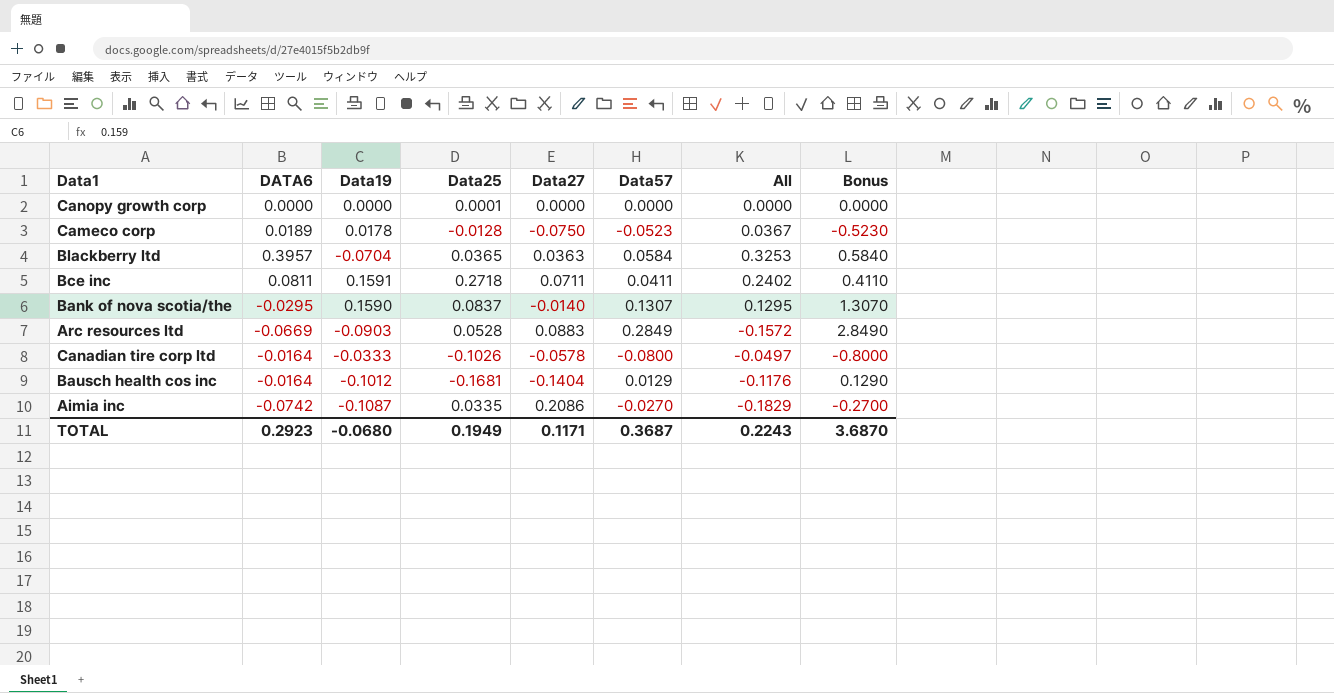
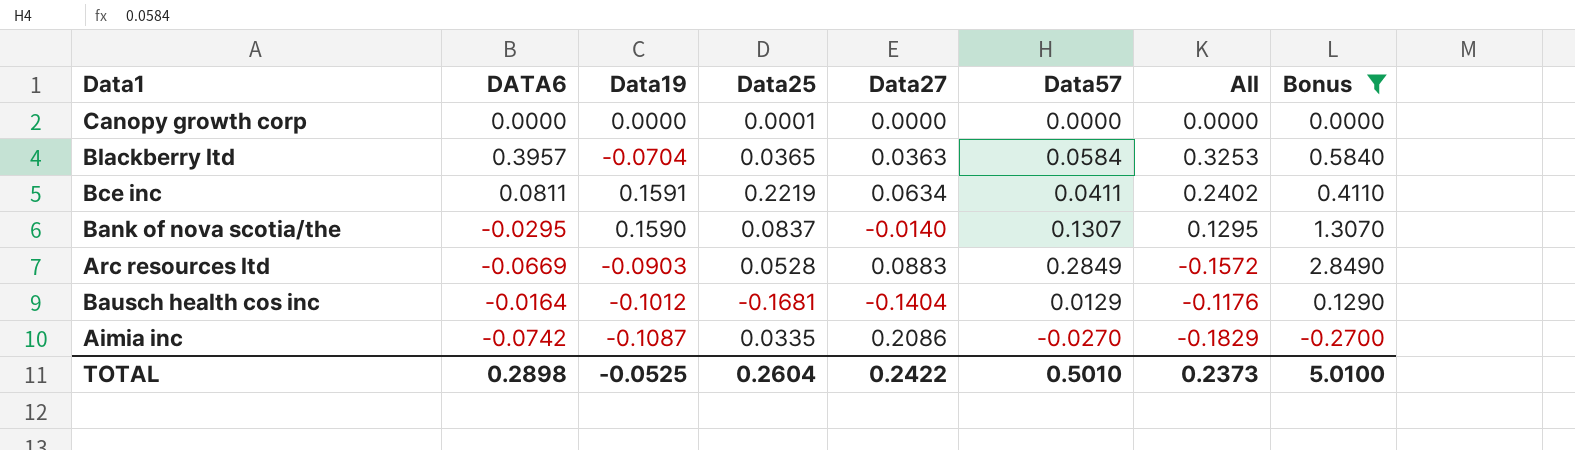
filter: none -> Bonus >= -0.2700
Bce inc | Data25: 0.2718 -> 0.2219
Bce inc | Data27: 0.0711 -> 0.0634
TOTAL | DATA6: 0.2923 -> 0.2898
TOTAL | Data19: -0.0680 -> -0.0525
TOTAL | Data25: 0.1949 -> 0.2604
TOTAL | Data27: 0.1171 -> 0.2422
TOTAL | Data57: 0.3687 -> 0.5010
TOTAL | All: 0.2243 -> 0.2373
TOTAL | Bonus: 3.6870 -> 5.0100

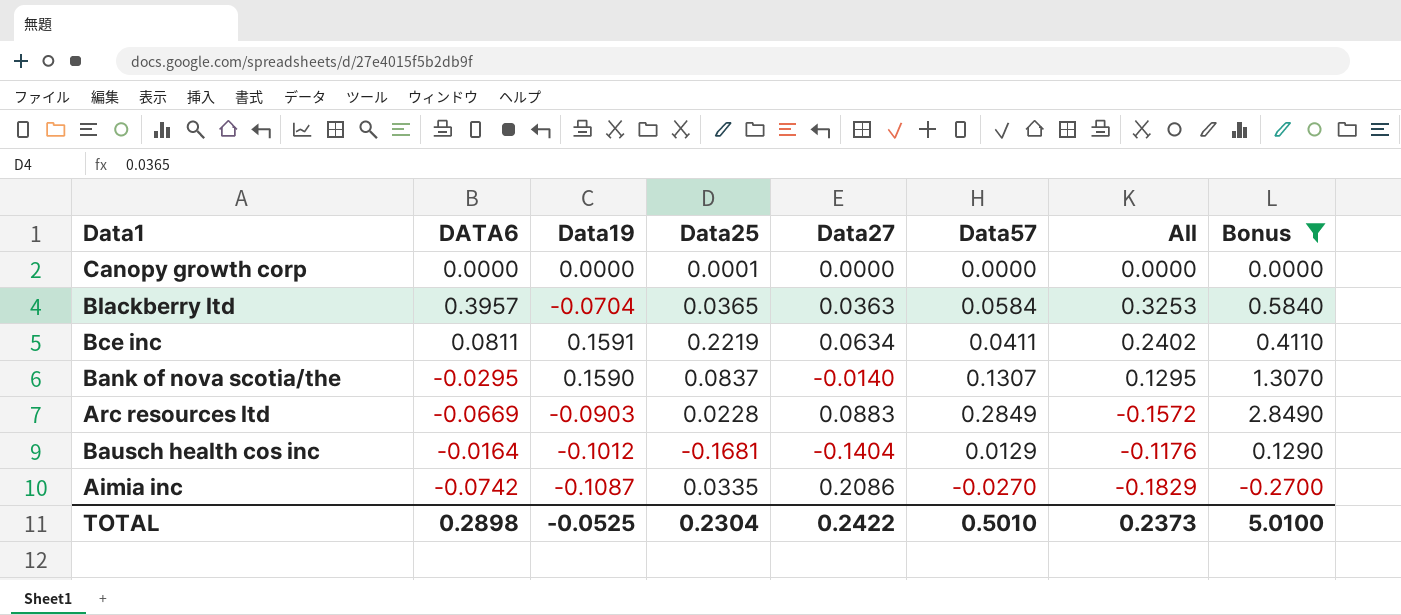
Arc resources ltd | Data25: 0.0528 -> 0.0228
TOTAL | Data25: 0.2604 -> 0.2304

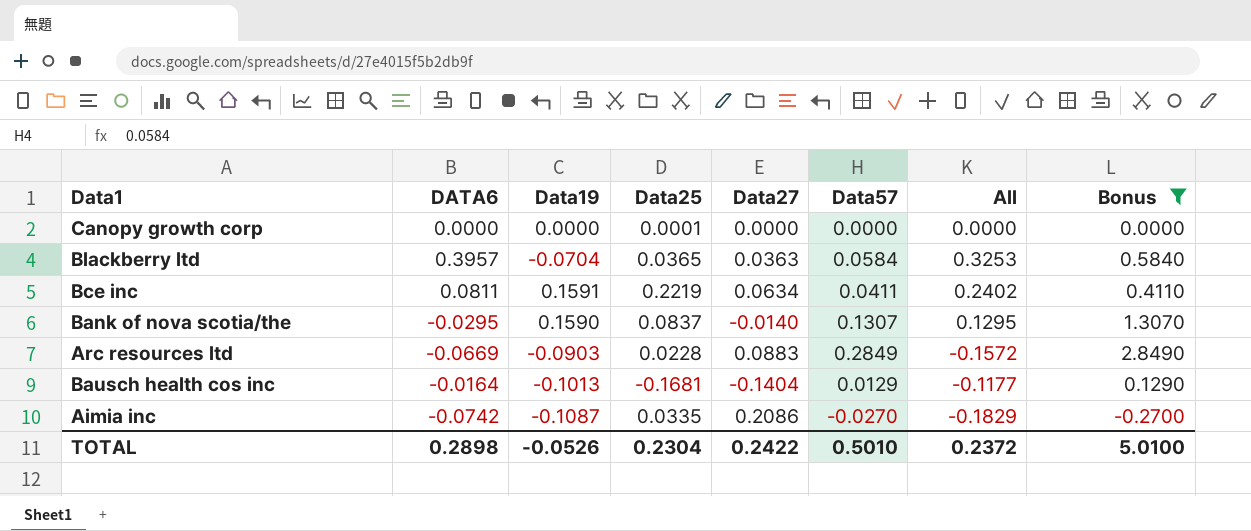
Bausch health cos inc | Data19: -0.1012 -> -0.1013
Bausch health cos inc | All: -0.1176 -> -0.1177
TOTAL | Data19: -0.0525 -> -0.0526
TOTAL | All: 0.2373 -> 0.2372

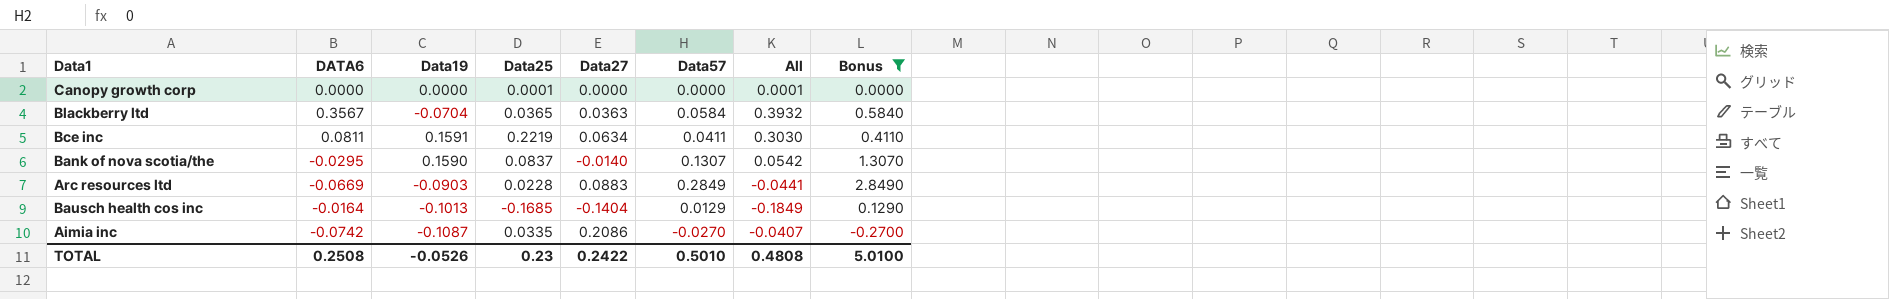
column All | formula: [DATA6] + [Data19] -> [DATA6] + [Data25]
Blackberry ltd | DATA6: 0.3957 -> 0.3567
Bausch health cos inc | Data25: -0.1681 -> -0.1685
TOTAL | DATA6: 0.2898 -> 0.2508
TOTAL | Data25: 0.2304 -> 0.23
TOTAL | All: 0.2372 -> 0.4808

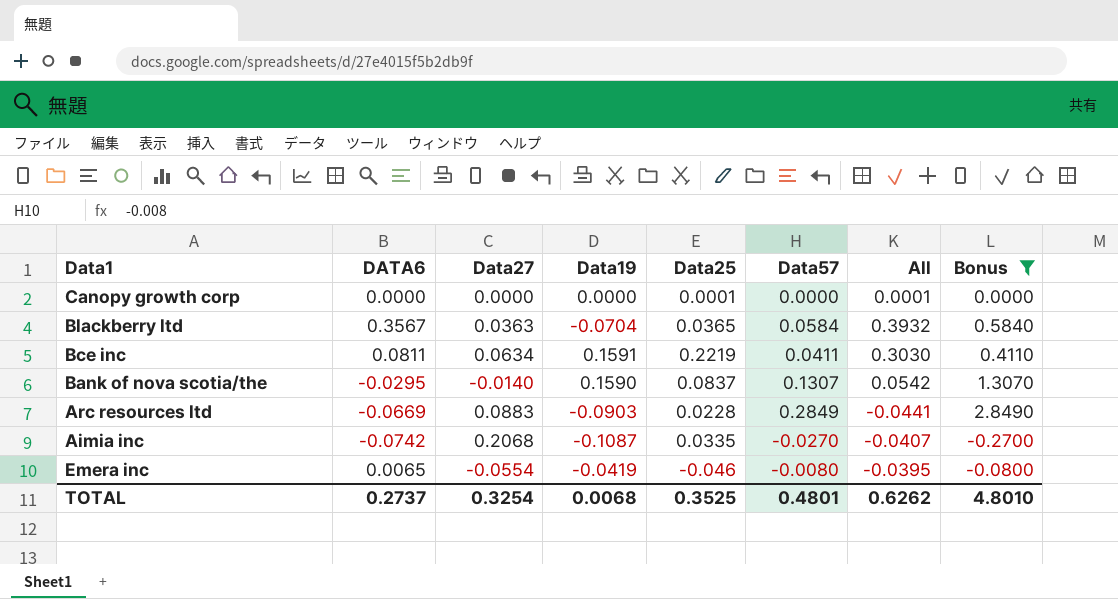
column Data27 | position: 5 -> 3
row Bausch health cos inc: -0.0164 | -0.1013 | -0.1685 | -0.1404 | 0.0129 | -0.1849 | 0.1290 -> none
Aimia inc | Data27: 0.2086 -> 0.2068
row Emera inc: none -> 0.0065 | -0.0554 | -0.0419 | -0.046 | -0.0080 | -0.0395 | -0.0800
TOTAL | DATA6: 0.2508 -> 0.2737
TOTAL | Data27: 0.2422 -> 0.3254
TOTAL | Data19: -0.0526 -> 0.0068
TOTAL | Data25: 0.23 -> 0.3525
TOTAL | Data57: 0.5010 -> 0.4801
TOTAL | All: 0.4808 -> 0.6262
TOTAL | Bonus: 5.0100 -> 4.8010

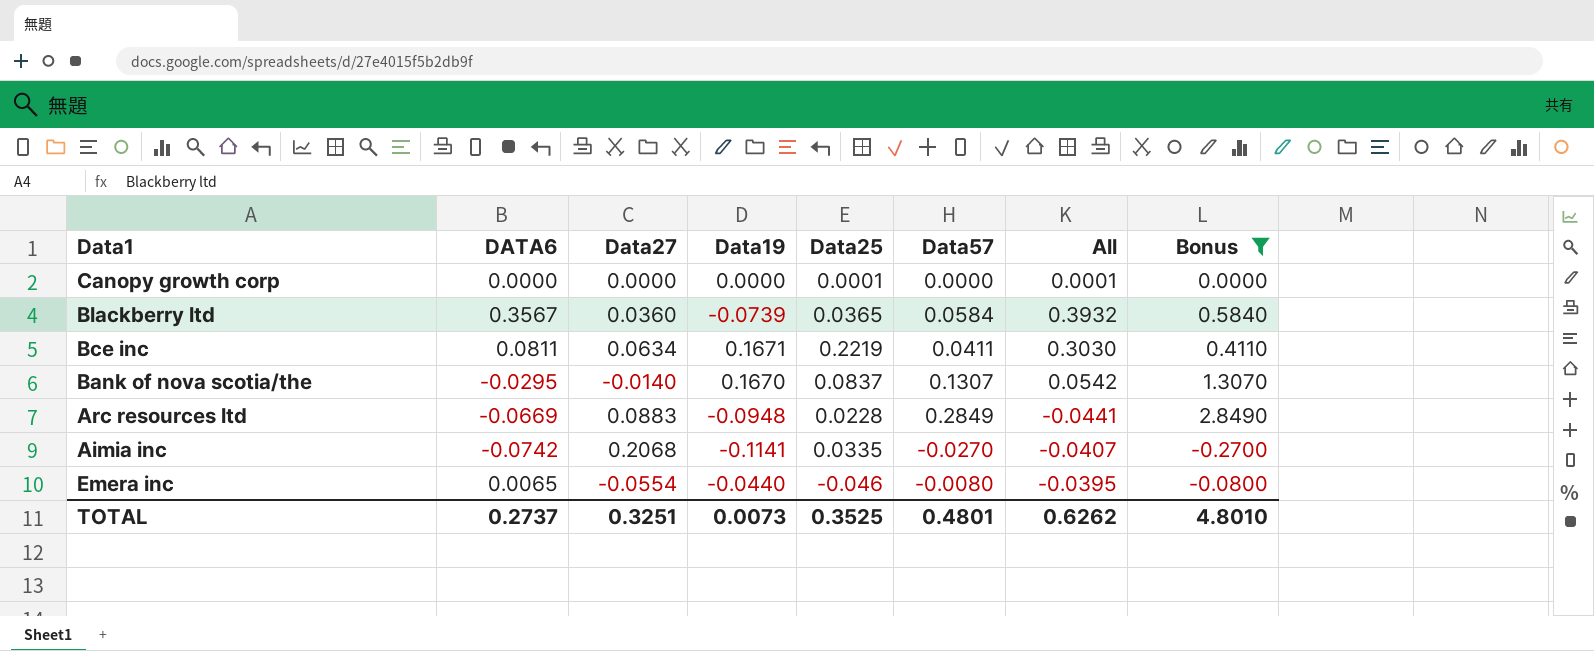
Blackberry ltd | Data27: 0.0363 -> 0.0360
Blackberry ltd | Data19: -0.0704 -> -0.0739
Bce inc | Data19: 0.1591 -> 0.1671
Bank of nova scotia/the | Data19: 0.1590 -> 0.1670
Arc resources ltd | Data19: -0.0903 -> -0.0948
Aimia inc | Data19: -0.1087 -> -0.1141
Emera inc | Data19: -0.0419 -> -0.0440
TOTAL | Data27: 0.3254 -> 0.3251
TOTAL | Data19: 0.0068 -> 0.0073

